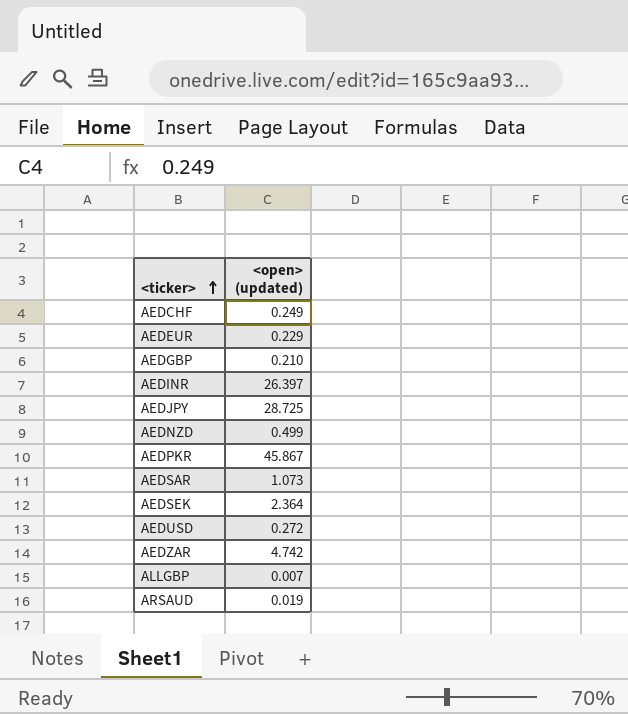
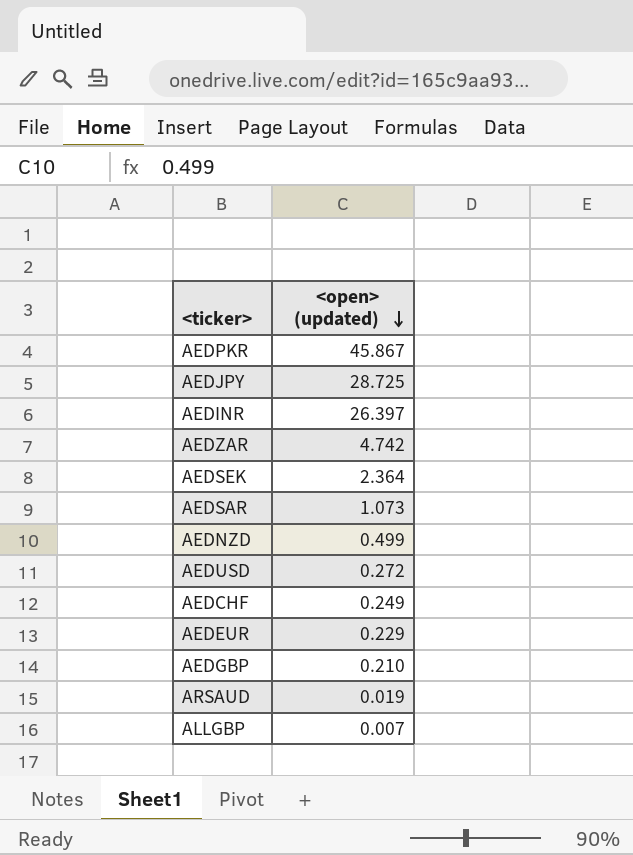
row order: <ticker> ascending -> <open> (updated) descending

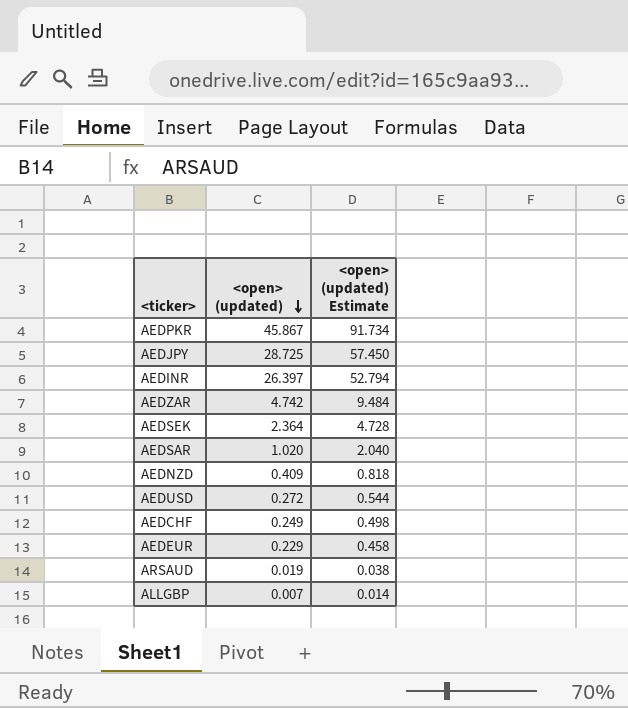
column <open> (updated) Estimate | formula: none -> [<open> (updated)] * 2
row AEDGBP: 0.210 -> none
AEDSAR | <open> (updated): 1.073 -> 1.020
AEDNZD | <open> (updated): 0.499 -> 0.409

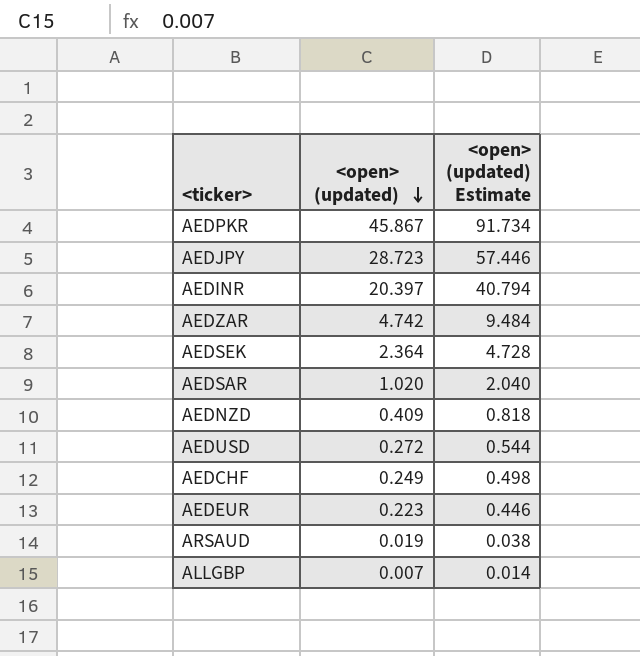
AEDJPY | <open> (updated): 28.725 -> 28.723
AEDJPY | <open> (updated) Estimate: 57.450 -> 57.446
AEDINR | <open> (updated): 26.397 -> 20.397
AEDINR | <open> (updated) Estimate: 52.794 -> 40.794
AEDEUR | <open> (updated): 0.229 -> 0.223
AEDEUR | <open> (updated) Estimate: 0.458 -> 0.446

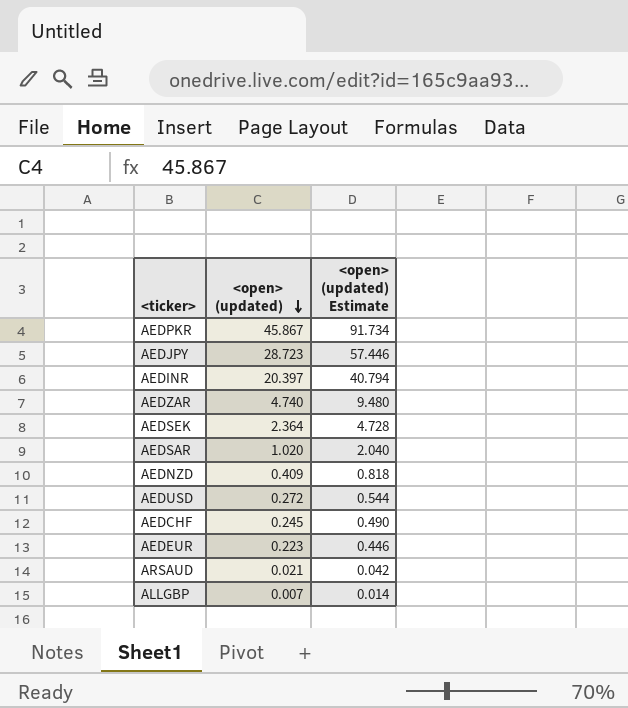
AEDZAR | <open> (updated): 4.742 -> 4.740
AEDZAR | <open> (updated) Estimate: 9.484 -> 9.480
AEDCHF | <open> (updated): 0.249 -> 0.245
AEDCHF | <open> (updated) Estimate: 0.498 -> 0.490
ARSAUD | <open> (updated): 0.019 -> 0.021
ARSAUD | <open> (updated) Estimate: 0.038 -> 0.042

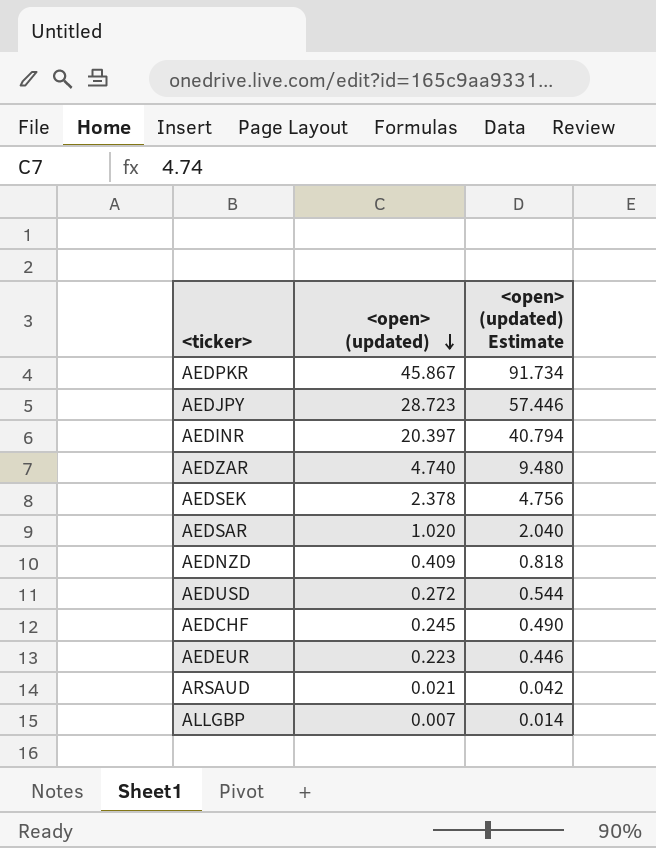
AEDSEK | <open> (updated): 2.364 -> 2.378
AEDSEK | <open> (updated) Estimate: 4.728 -> 4.756

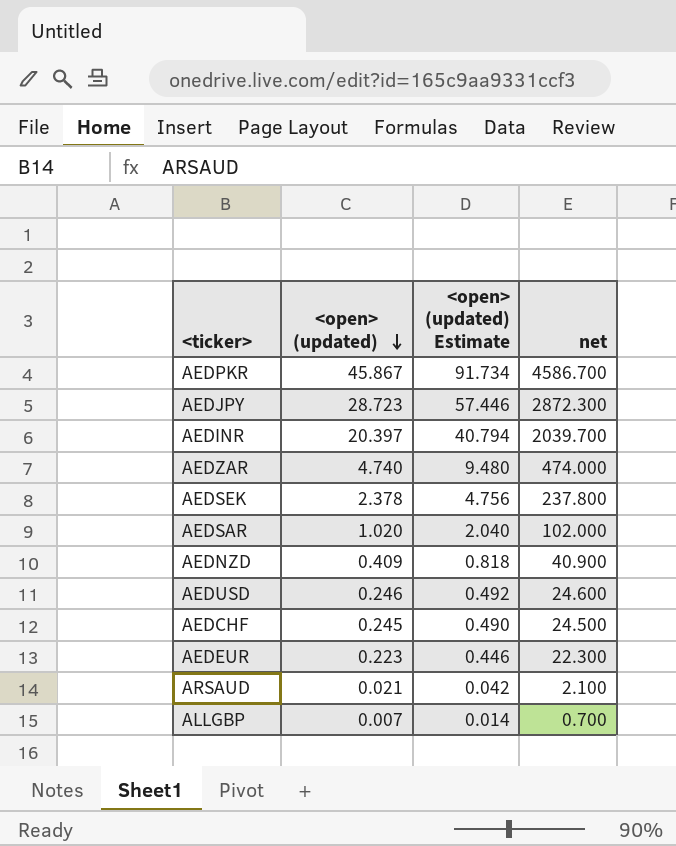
column net | formula: none -> [<open> (updated)] * 100
AEDUSD | <open> (updated): 0.272 -> 0.246
AEDUSD | <open> (updated) Estimate: 0.544 -> 0.492

